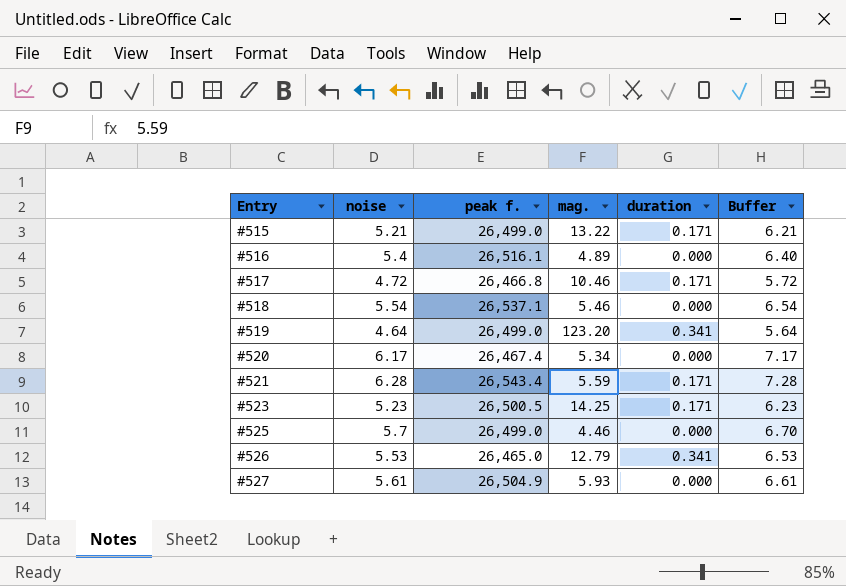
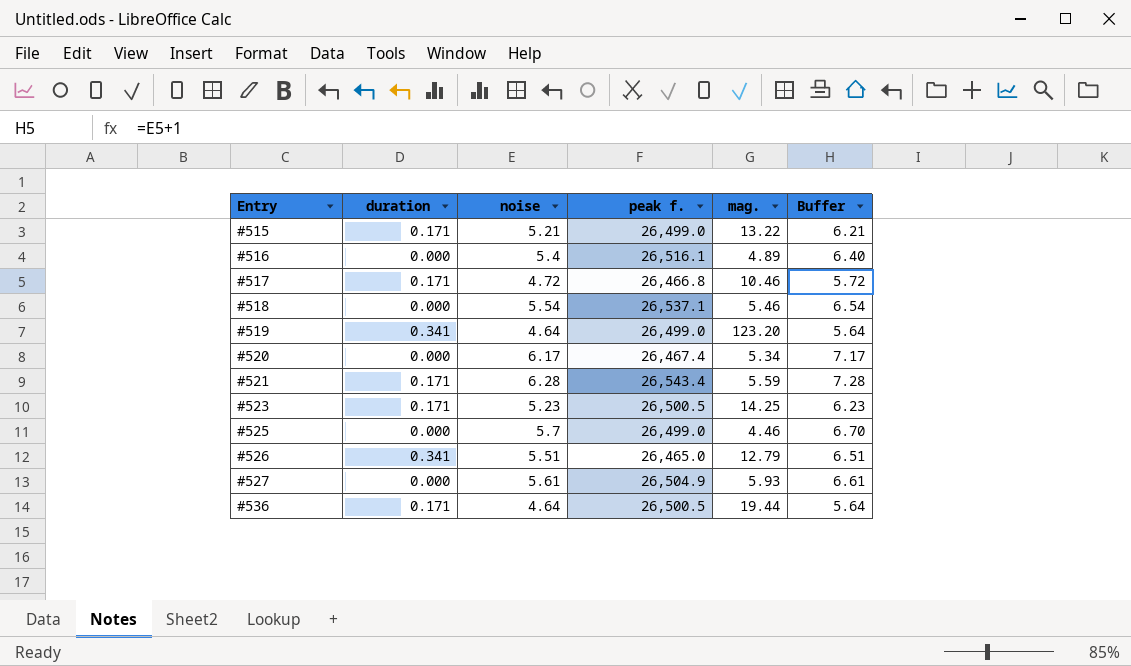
column duration | position: 5 -> 2
#526 | noise: 5.53 -> 5.51
#526 | Buffer: 6.53 -> 6.51
row #536: none -> 0.171 | 4.64 | 26,500.5 | 19.44 | 5.64

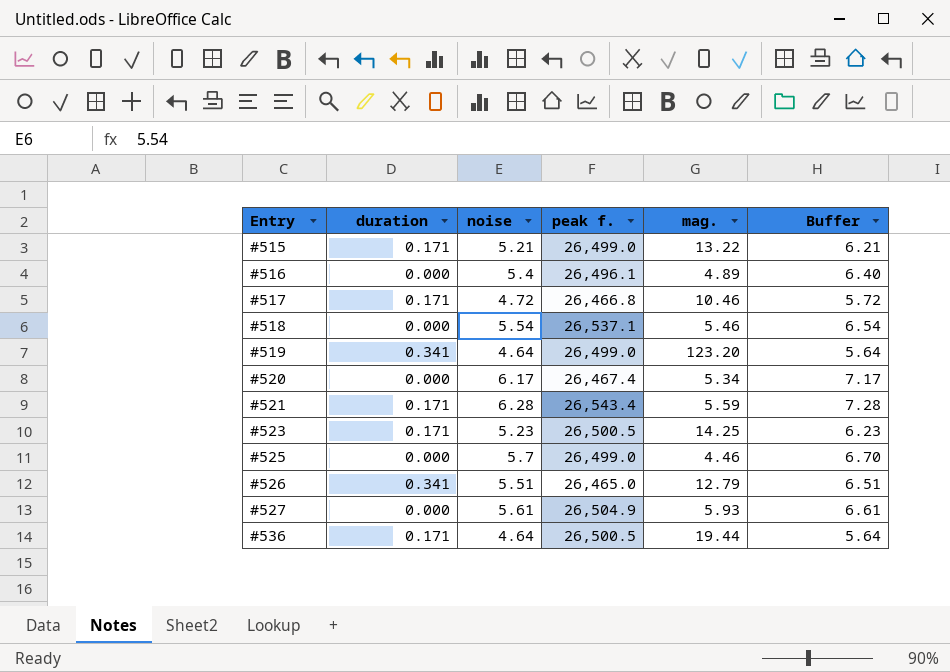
#516 | peak f.: 26,516.1 -> 26,496.1

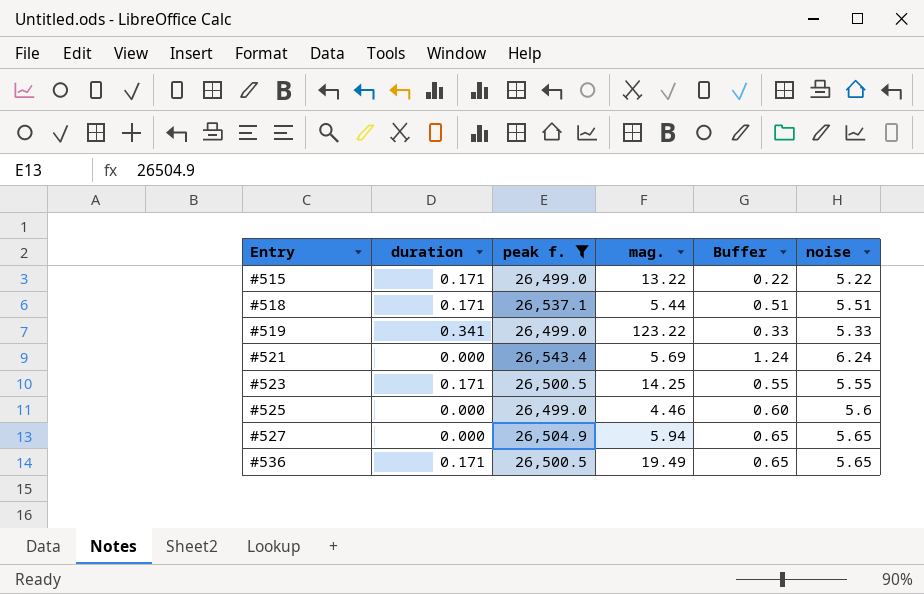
filter: none -> peak f. >= 26,499.0
column Buffer | formula: [noise] + 1 -> [noise] - 5
column noise | position: 3 -> 6
#515 | noise: 5.21 -> 5.22
#518 | duration: 0.000 -> 0.171
#518 | mag.: 5.46 -> 5.44
#518 | noise: 5.54 -> 5.51
#519 | mag.: 123.20 -> 123.22
#519 | noise: 4.64 -> 5.33
#521 | duration: 0.171 -> 0.000
#521 | mag.: 5.59 -> 5.69
#521 | noise: 6.28 -> 6.24
#523 | noise: 5.23 -> 5.55
#525 | noise: 5.7 -> 5.6
#527 | mag.: 5.93 -> 5.94
#527 | noise: 5.61 -> 5.65
#536 | mag.: 19.44 -> 19.49
#536 | noise: 4.64 -> 5.65

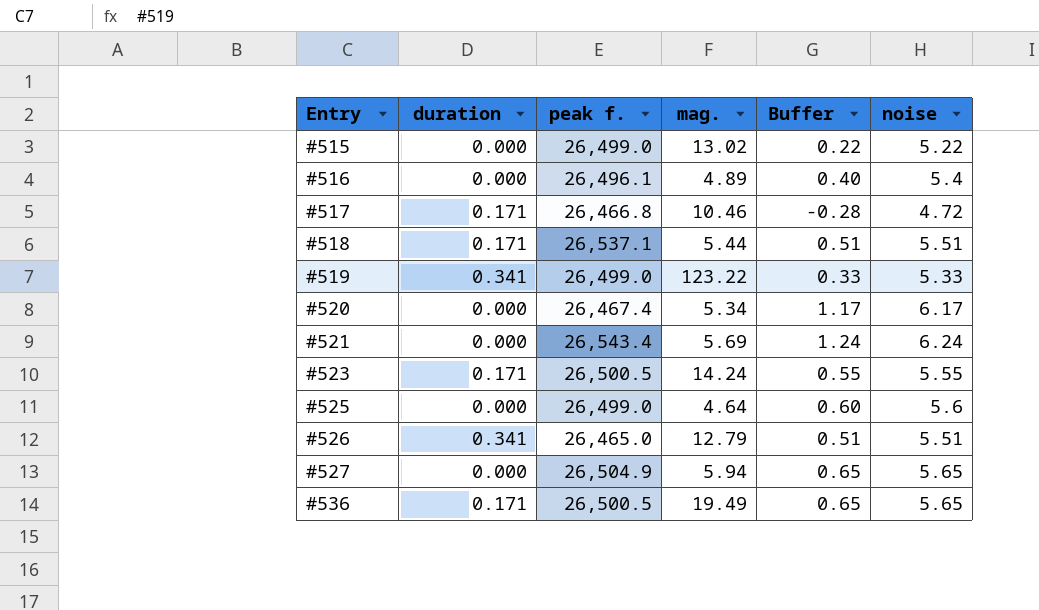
filter: peak f. >= 26,499.0 -> none
#515 | duration: 0.171 -> 0.000
#515 | mag.: 13.22 -> 13.02
#523 | mag.: 14.25 -> 14.24
#525 | mag.: 4.46 -> 4.64

